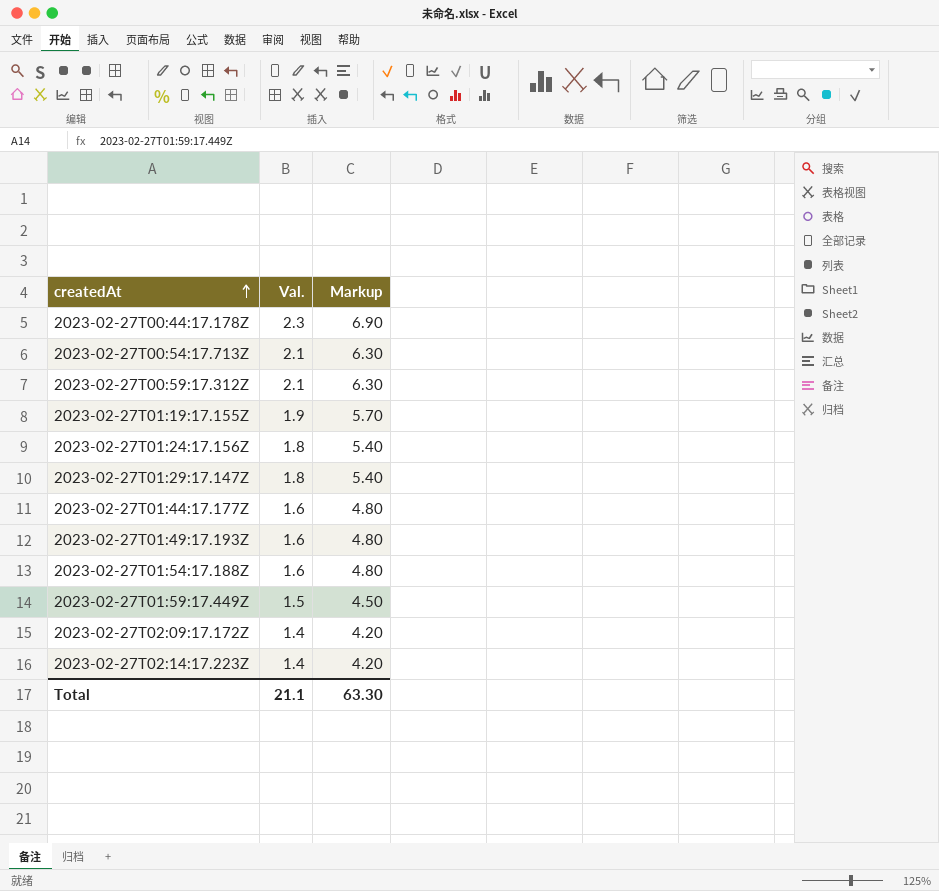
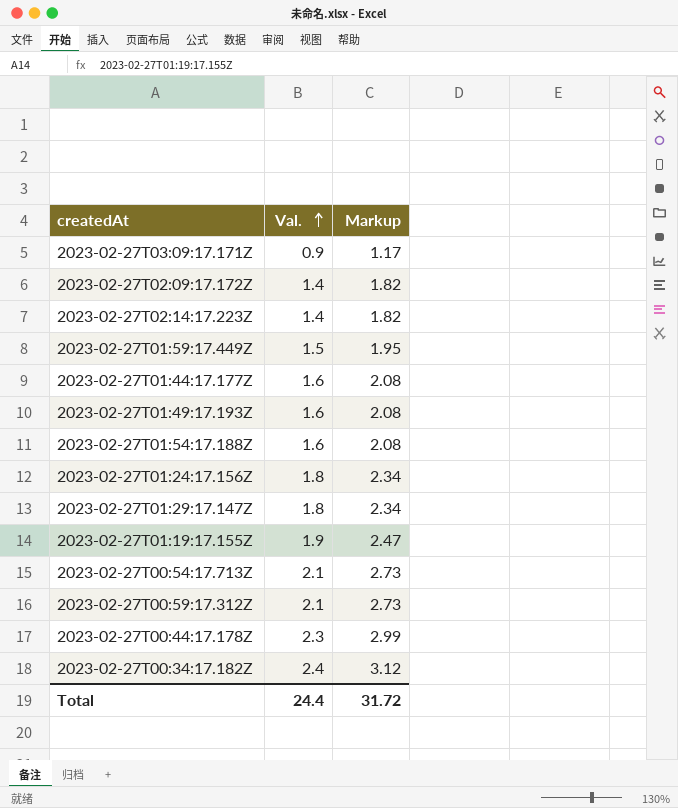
row order: createdAt ascending -> Val. ascending
column Markup | formula: [Val.] * 3 -> [Val.] * 1.3
row 2023-02-27T03:09:17.171Z: none -> 0.9 | 1.17
row 2023-02-27T00:34:17.182Z: none -> 2.4 | 3.12
Total | Val.: 21.1 -> 24.4
Total | Markup: 63.30 -> 31.72

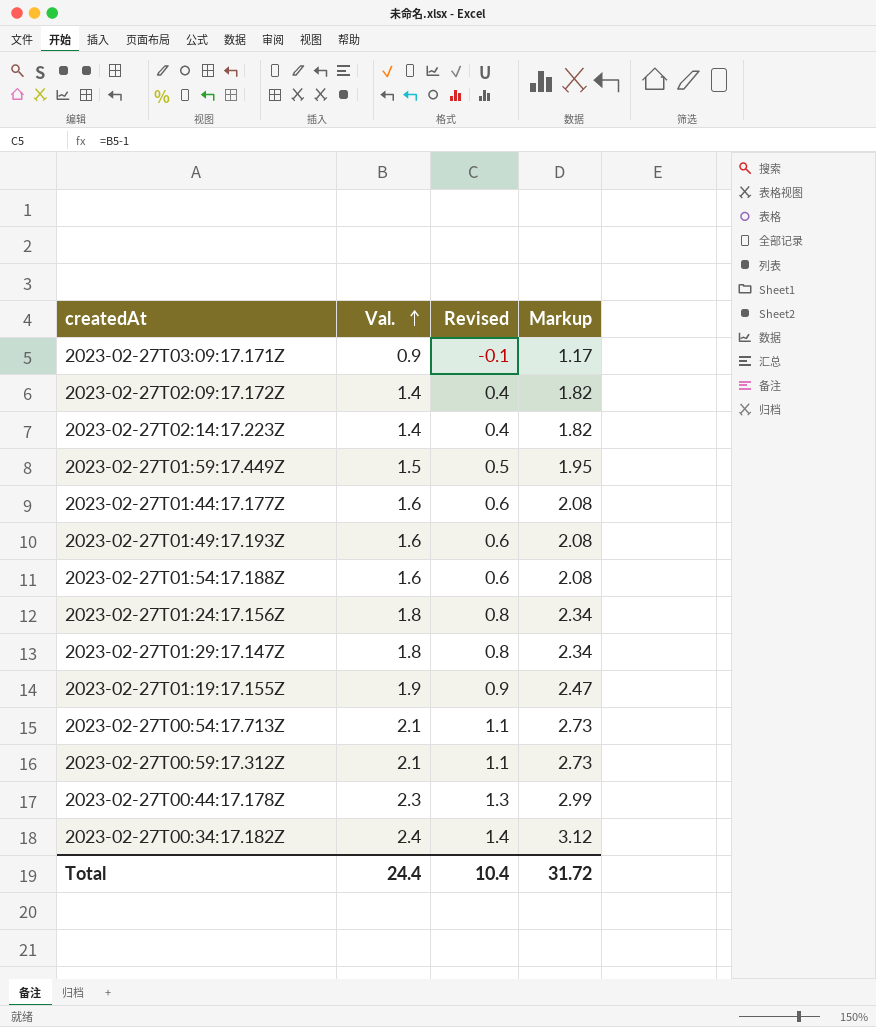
column Revised | formula: none -> [Val.] - 1

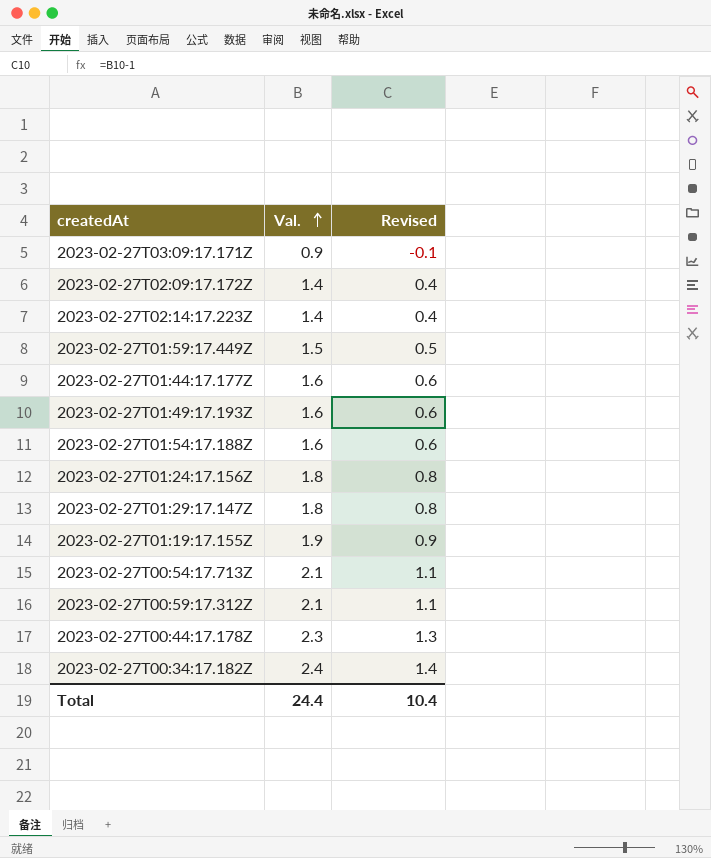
column Markup | formula: [Val.] * 1.3 -> none

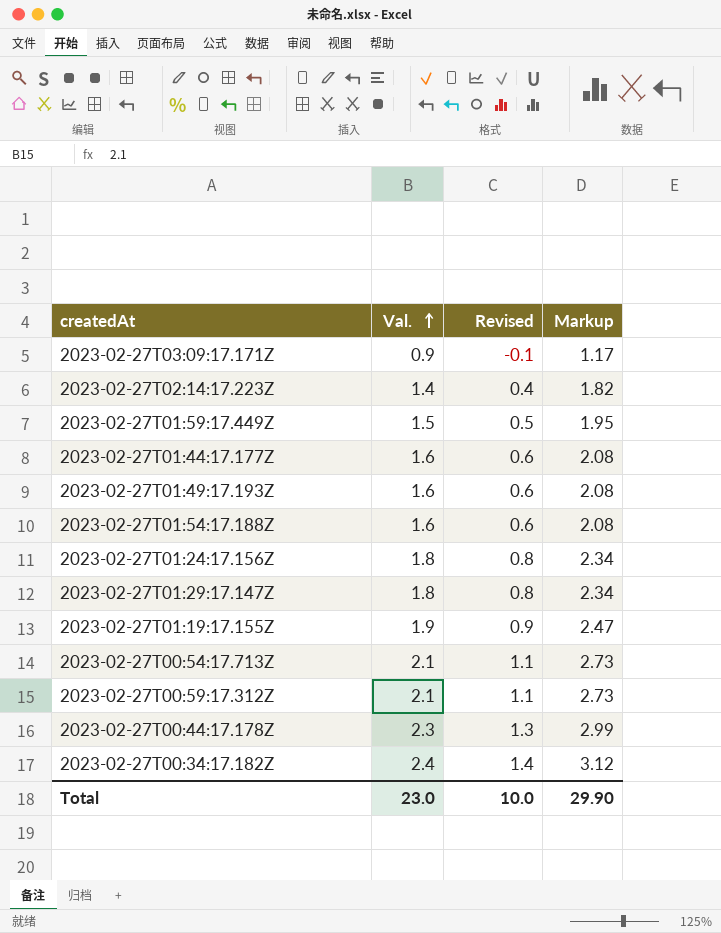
column Markup | formula: none -> [Val.] * 1.3
row 2023-02-27T02:09:17.172Z: 1.4 | 0.4 -> none
Total | Val.: 24.4 -> 23.0
Total | Revised: 10.4 -> 10.0

